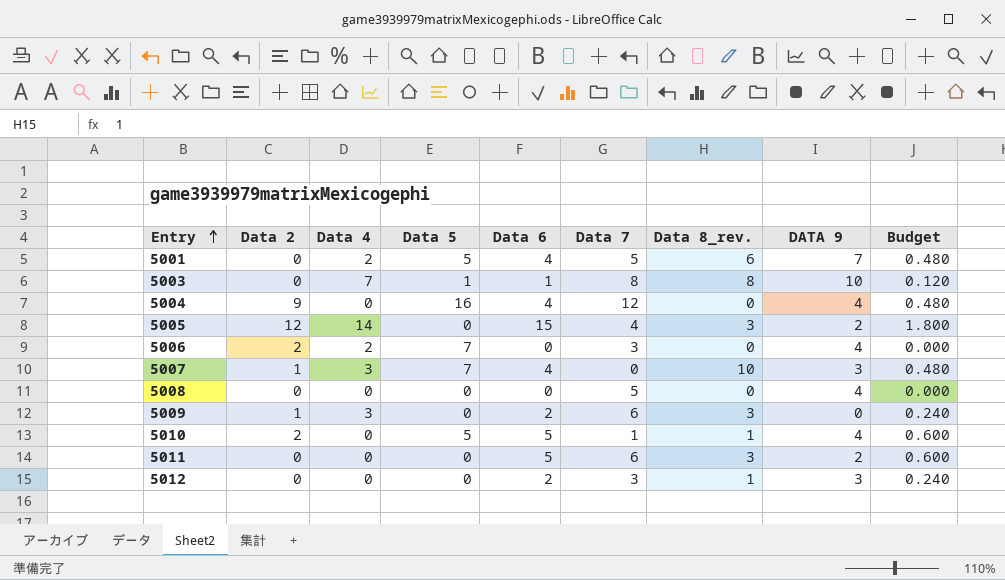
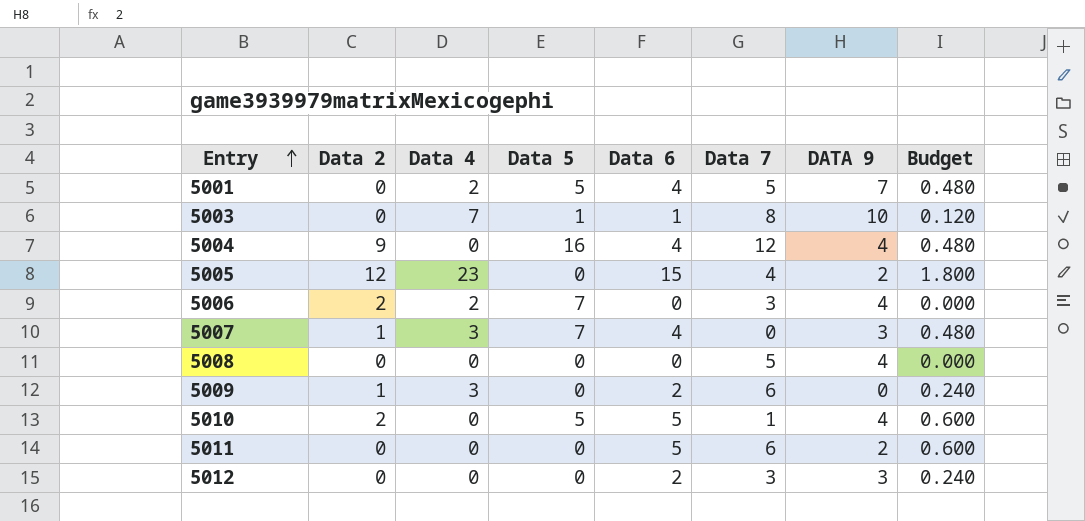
column Data 8_rev. | position: 7 -> none
5005 | Data 4: 14 -> 23

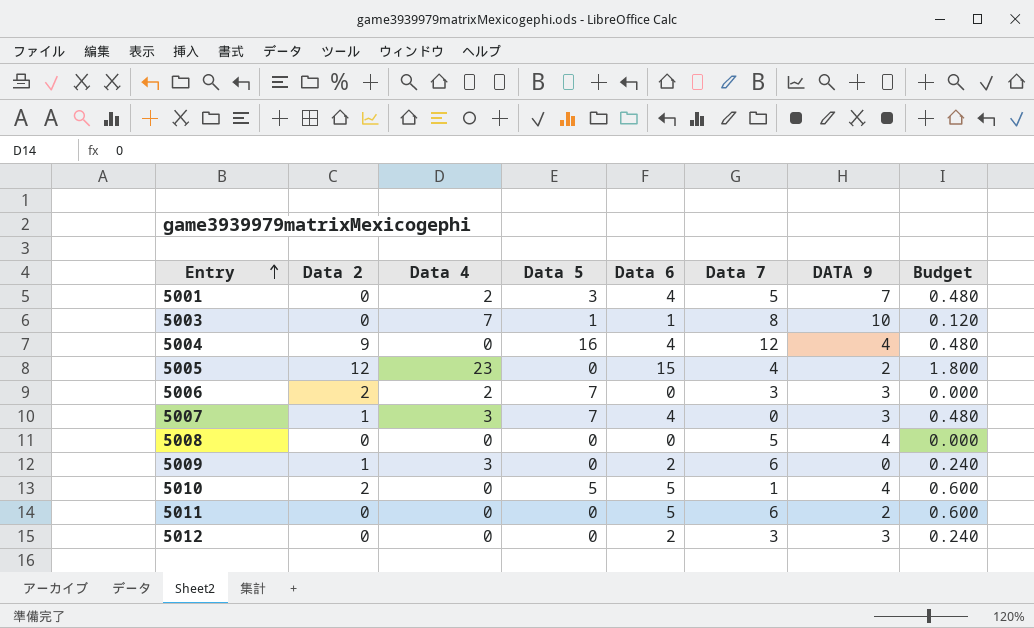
5001 | Data 5: 5 -> 3
5006 | DATA 9: 4 -> 3

